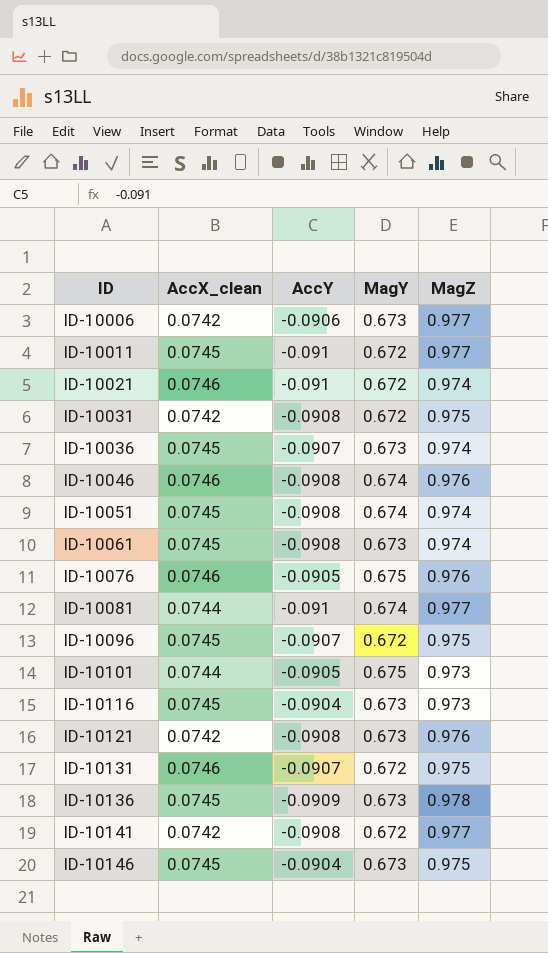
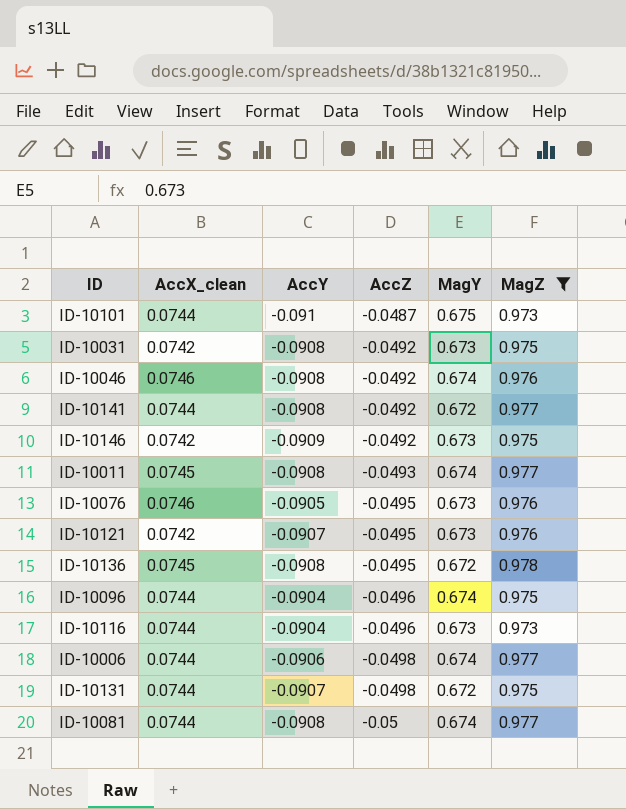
filter: none -> MagZ != 0.974
row order: ID ascending -> AccZ descending
column AccZ | position: none -> 4
ID-10101 | AccY: -0.0905 -> -0.091
ID-10031 | MagY: 0.672 -> 0.673
ID-10141 | AccX_clean: 0.0742 -> 0.0744
ID-10146 | AccX_clean: 0.0745 -> 0.0742
ID-10146 | AccY: -0.0904 -> -0.0909
ID-10011 | AccY: -0.091 -> -0.0908
ID-10011 | MagY: 0.672 -> 0.674
ID-10076 | MagY: 0.675 -> 0.673
ID-10121 | AccY: -0.0908 -> -0.0907
ID-10136 | AccY: -0.0909 -> -0.0908
ID-10136 | MagY: 0.673 -> 0.672
ID-10096 | AccX_clean: 0.0745 -> 0.0744
ID-10096 | AccY: -0.0907 -> -0.0904
ID-10096 | MagY: 0.672 -> 0.674
ID-10116 | AccX_clean: 0.0745 -> 0.0744
ID-10006 | AccX_clean: 0.0742 -> 0.0744
ID-10006 | MagY: 0.673 -> 0.674
ID-10131 | AccX_clean: 0.0746 -> 0.0744
ID-10081 | AccY: -0.091 -> -0.0908

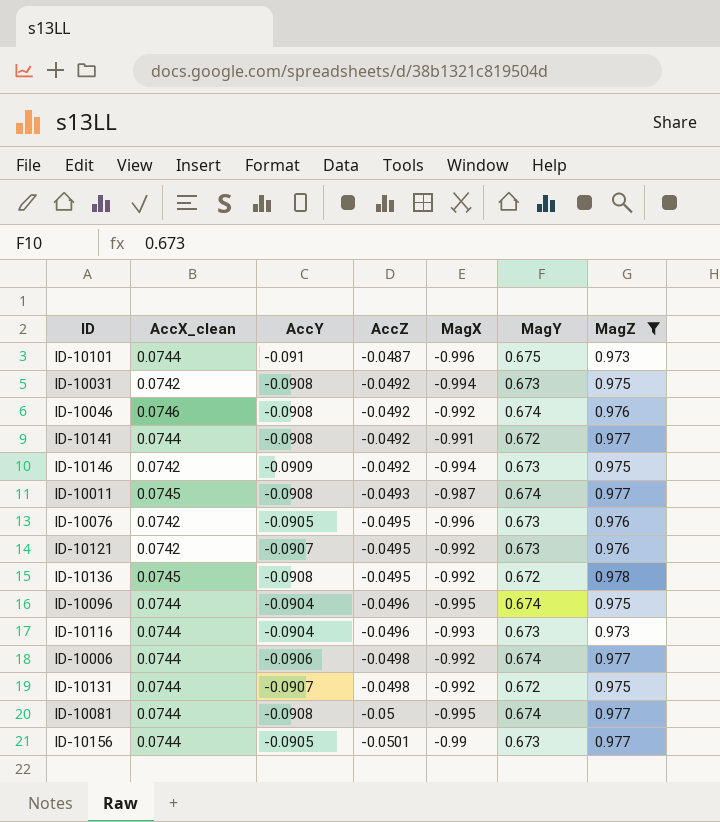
column MagX | position: none -> 5
ID-10076 | AccX_clean: 0.0746 -> 0.0742
row ID-10156: none -> 0.0744 | -0.0905 | -0.0501 | -0.99 | 0.673 | 0.977

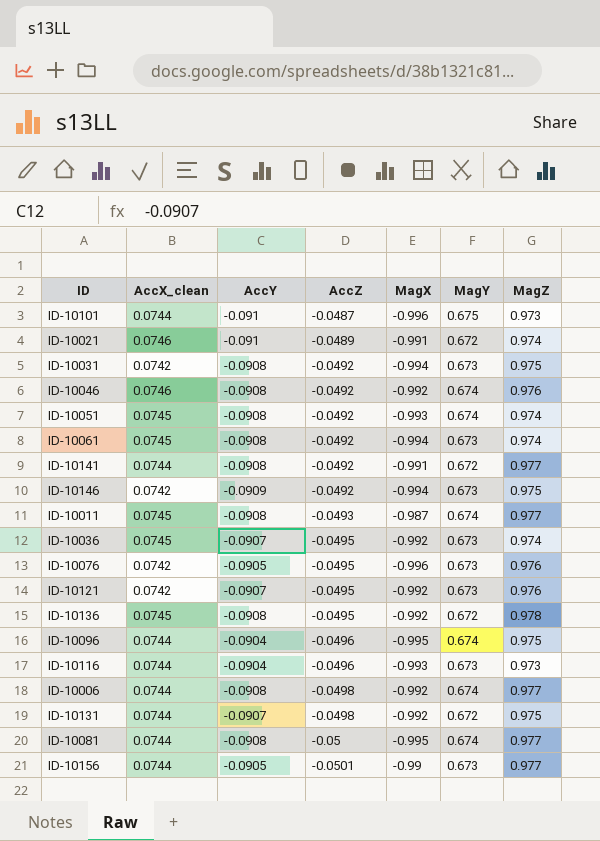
filter: MagZ != 0.974 -> none
ID-10006 | AccY: -0.0906 -> -0.0908

